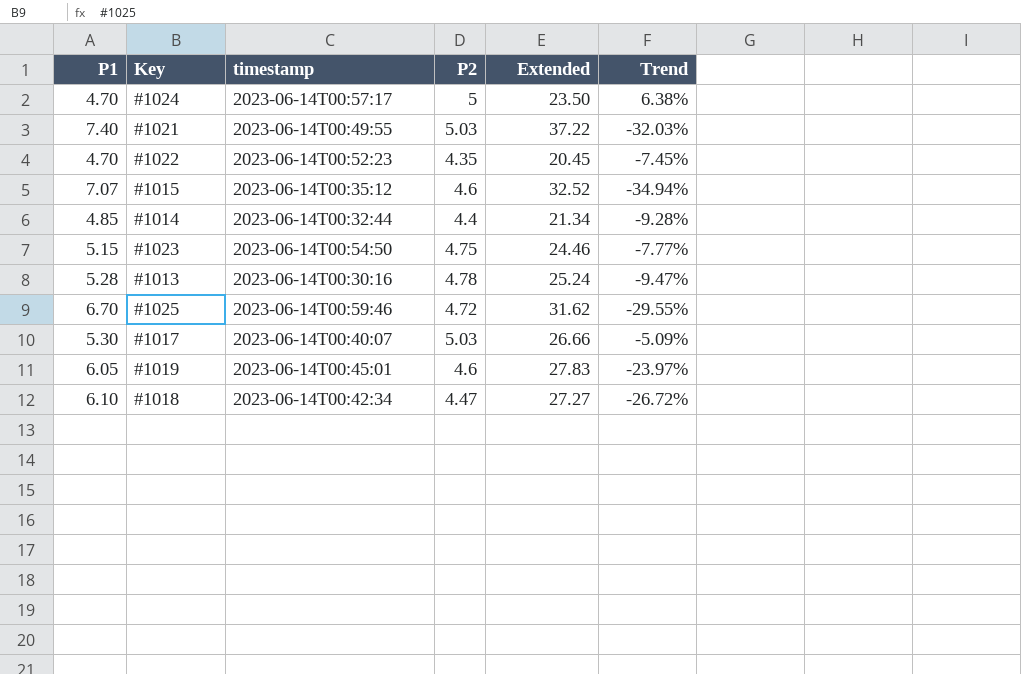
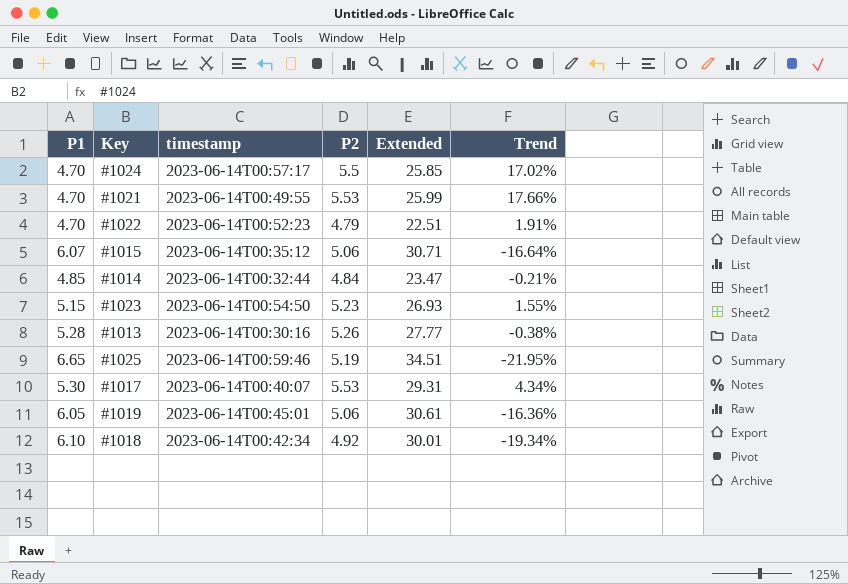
#1024 | P2: 5 -> 5.5
#1024 | Extended: 23.50 -> 25.85
#1024 | Trend: 6.38% -> 17.02%
#1021 | P1: 7.40 -> 4.70
#1021 | P2: 5.03 -> 5.53
#1021 | Extended: 37.22 -> 25.99
#1021 | Trend: -32.03% -> 17.66%
#1022 | P2: 4.35 -> 4.79
#1022 | Extended: 20.45 -> 22.51
#1022 | Trend: -7.45% -> 1.91%
#1015 | P1: 7.07 -> 6.07
#1015 | P2: 4.6 -> 5.06
#1015 | Extended: 32.52 -> 30.71
#1015 | Trend: -34.94% -> -16.64%
#1014 | P2: 4.4 -> 4.84
#1014 | Extended: 21.34 -> 23.47
#1014 | Trend: -9.28% -> -0.21%
#1023 | P2: 4.75 -> 5.23
#1023 | Extended: 24.46 -> 26.93
#1023 | Trend: -7.77% -> 1.55%
#1013 | P2: 4.78 -> 5.26
#1013 | Extended: 25.24 -> 27.77
#1013 | Trend: -9.47% -> -0.38%
#1025 | P1: 6.70 -> 6.65
#1025 | P2: 4.72 -> 5.19
#1025 | Extended: 31.62 -> 34.51
#1025 | Trend: -29.55% -> -21.95%
#1017 | P2: 5.03 -> 5.53
#1017 | Extended: 26.66 -> 29.31
#1017 | Trend: -5.09% -> 4.34%
#1019 | P2: 4.6 -> 5.06
#1019 | Extended: 27.83 -> 30.61
#1019 | Trend: -23.97% -> -16.36%
#1018 | P2: 4.47 -> 4.92
#1018 | Extended: 27.27 -> 30.01
#1018 | Trend: -26.72% -> -19.34%

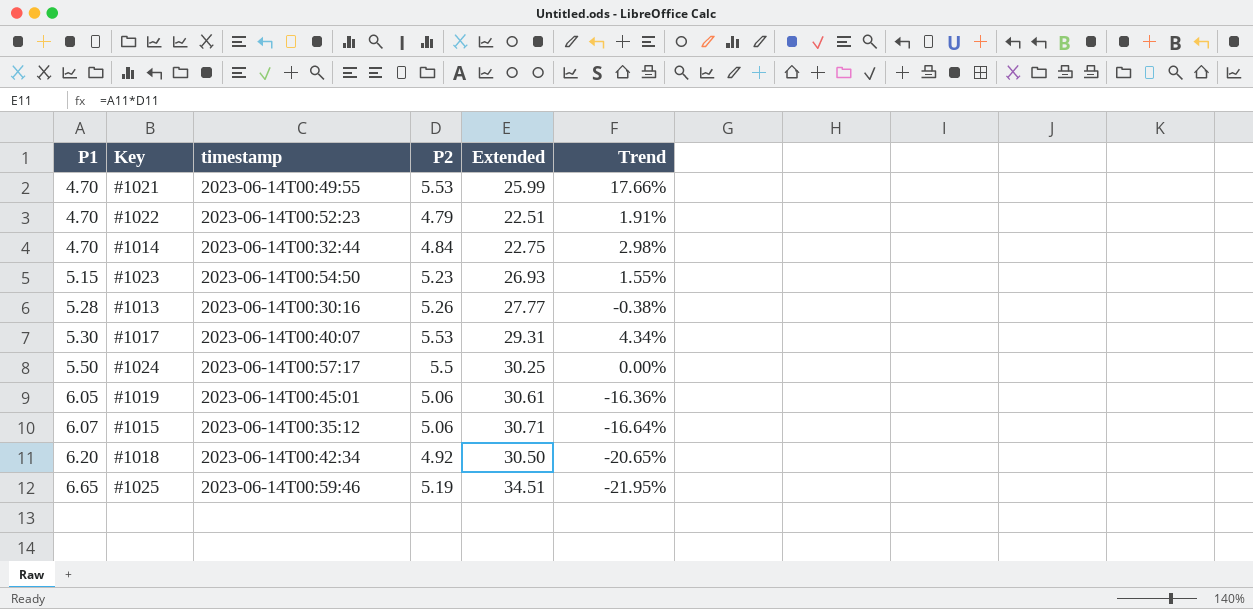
row order: none -> P1 ascending
#1014 | P1: 4.85 -> 4.70
#1014 | Extended: 23.47 -> 22.75
#1014 | Trend: -0.21% -> 2.98%
#1024 | P1: 4.70 -> 5.50
#1024 | Extended: 25.85 -> 30.25
#1024 | Trend: 17.02% -> 0.00%
#1018 | P1: 6.10 -> 6.20
#1018 | Extended: 30.01 -> 30.50
#1018 | Trend: -19.34% -> -20.65%

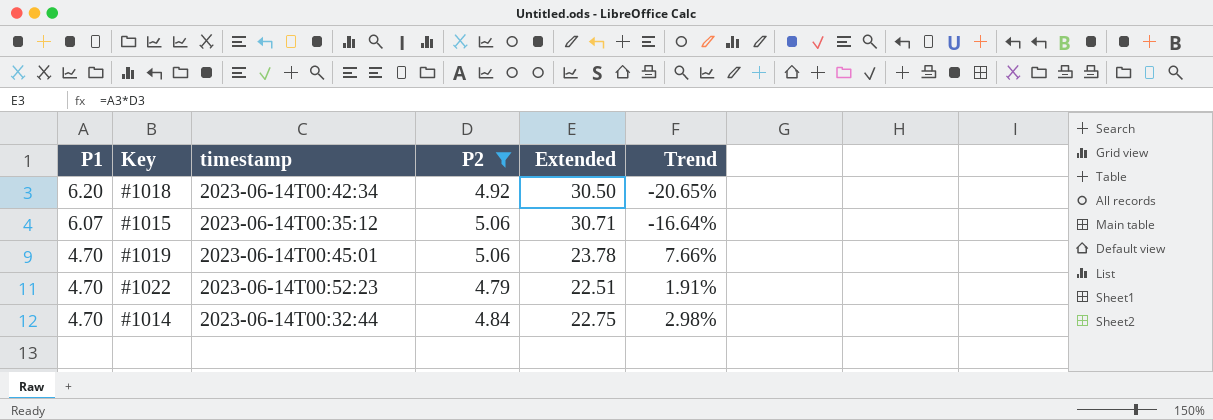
filter: none -> P2 <= 5.06
row order: P1 ascending -> P1 descending
#1019 | P1: 6.05 -> 4.70
#1019 | Extended: 30.61 -> 23.78
#1019 | Trend: -16.36% -> 7.66%

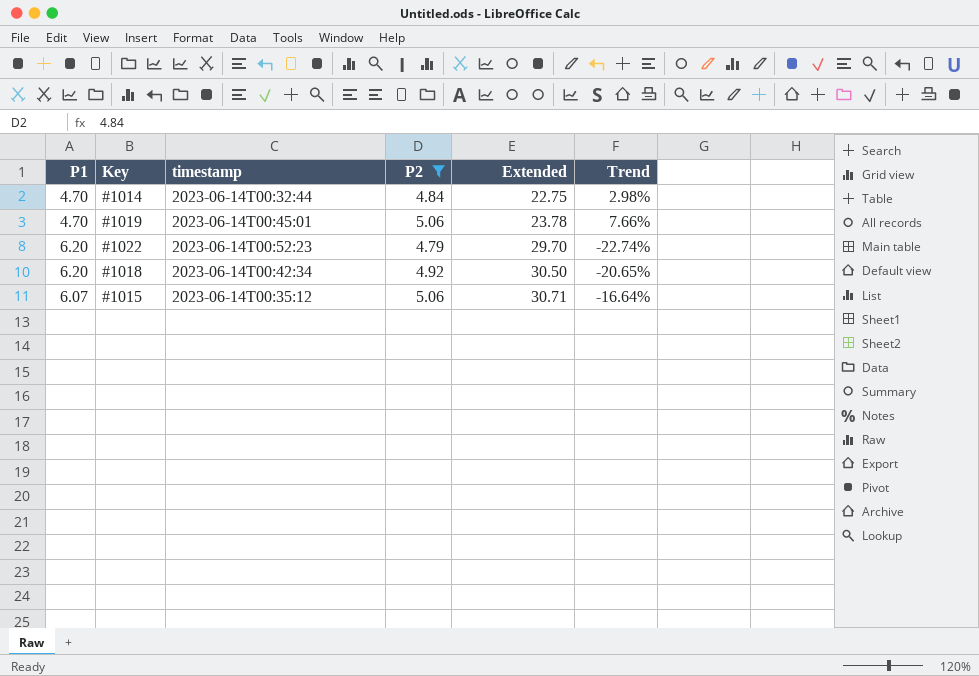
row order: P1 descending -> Extended ascending
#1022 | P1: 4.70 -> 6.20
#1022 | Extended: 22.51 -> 29.70
#1022 | Trend: 1.91% -> -22.74%

